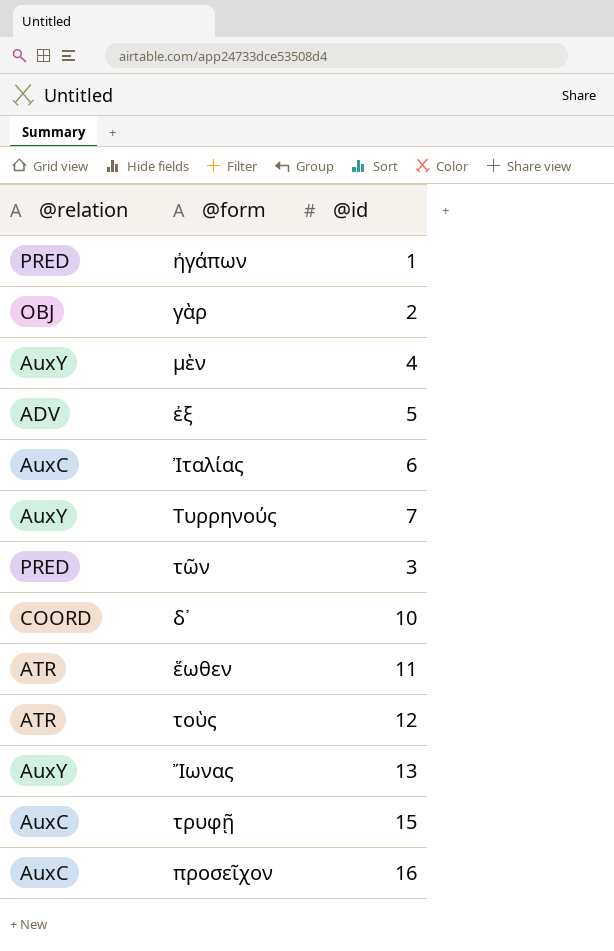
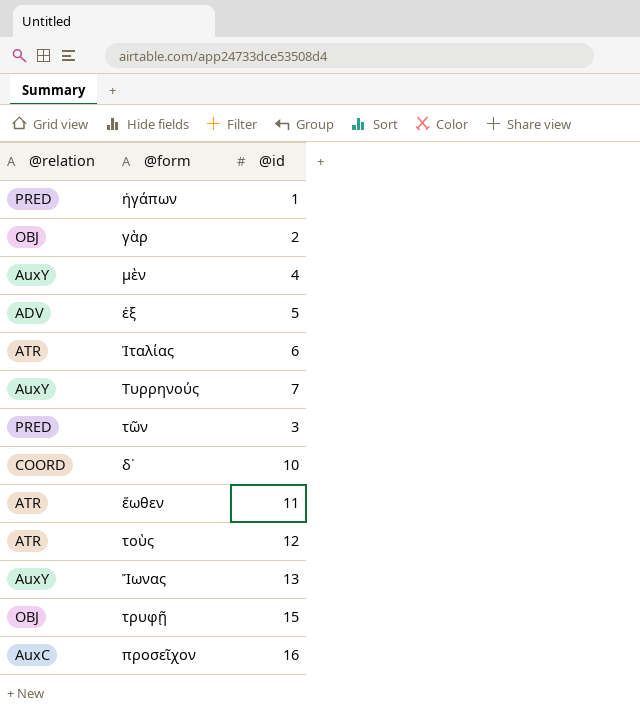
Ἰταλίας | @relation: AuxC -> ATR
τρυφῇ | @relation: AuxC -> OBJ

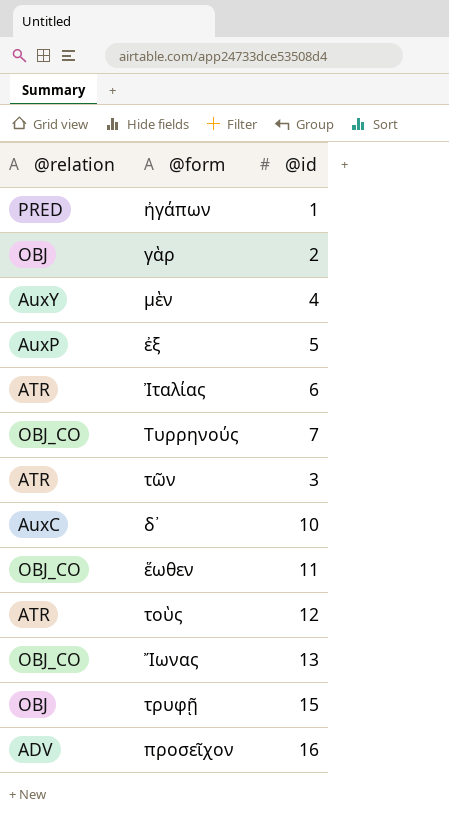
ἐξ | @relation: ADV -> AuxP
Τυρρηνούς | @relation: AuxY -> OBJ_CO
τῶν | @relation: PRED -> ATR
δ᾽ | @relation: COORD -> AuxC
ἕωθεν | @relation: ATR -> OBJ_CO
Ἴωνας | @relation: AuxY -> OBJ_CO
προσεῖχον | @relation: AuxC -> ADV

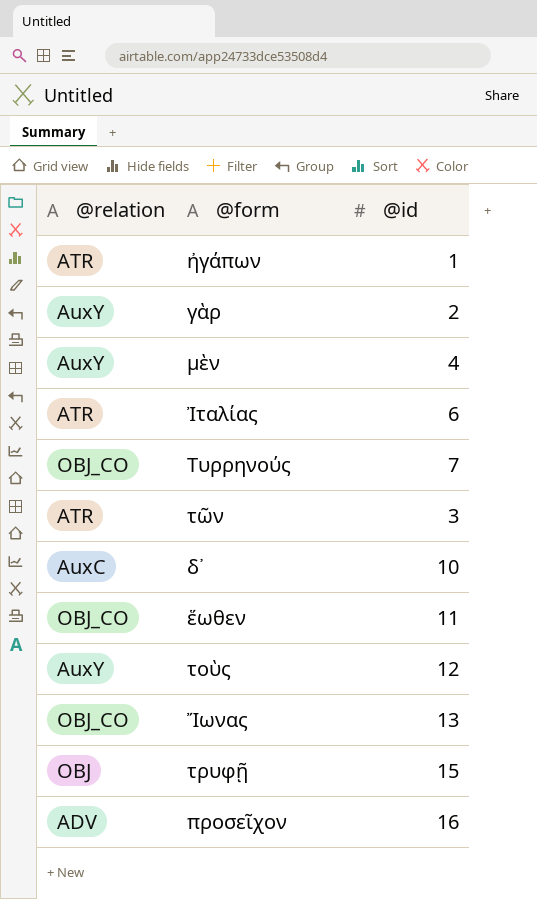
row ἐξ: AuxP | 5 -> none
ἠγάπων | @relation: PRED -> ATR
γὰρ | @relation: OBJ -> AuxY
τοὺς | @relation: ATR -> AuxY

